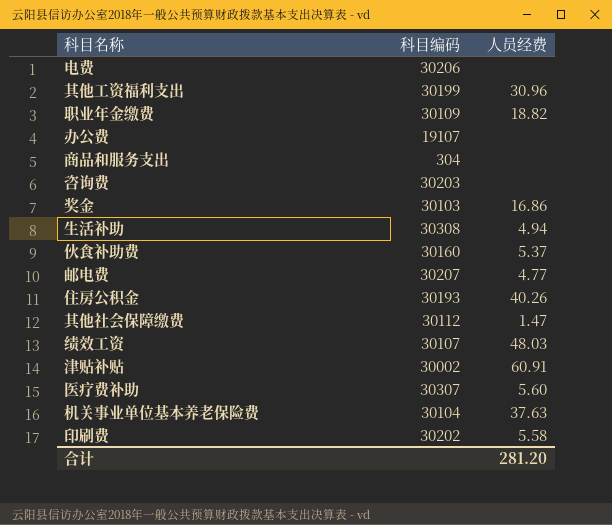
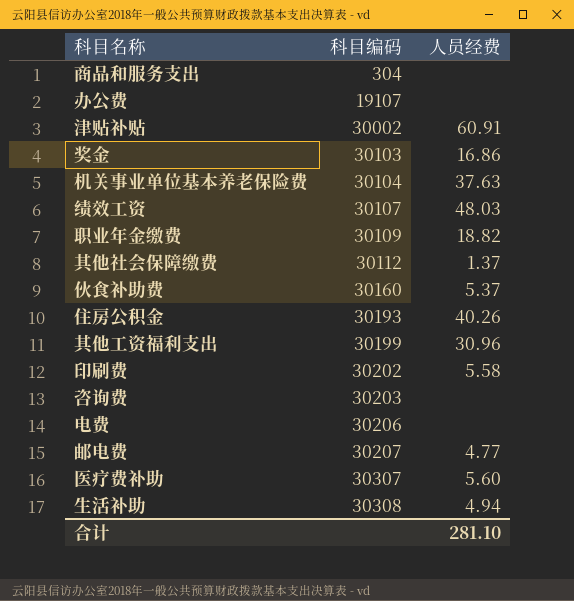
row order: none -> 科目编码 ascending
其他社会保障缴费 | 人员经费: 1.47 -> 1.37
合计 | 人员经费: 281.20 -> 281.10

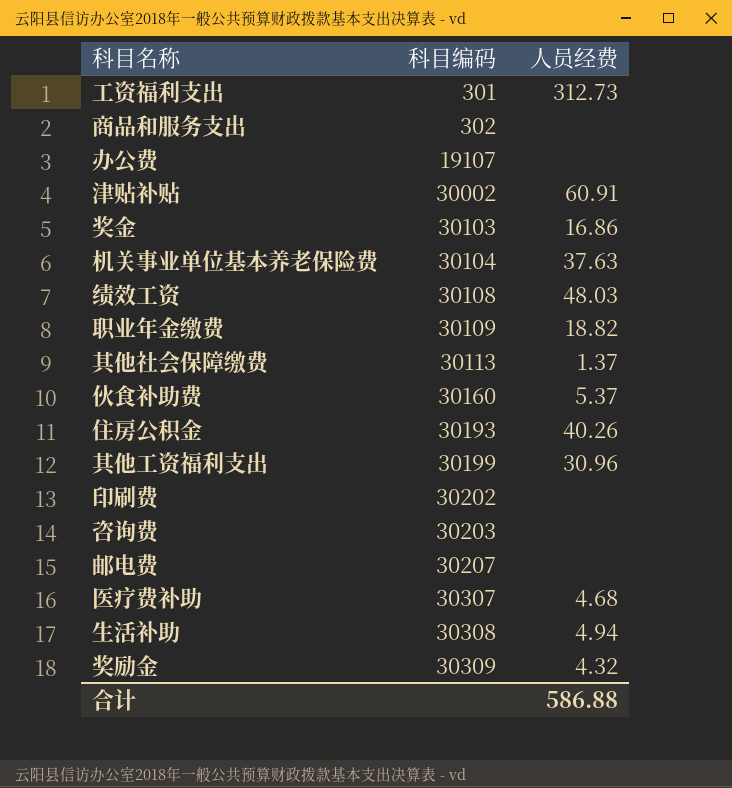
row 电费: 30206 | none -> none
row 工资福利支出: none -> 301 | 312.73
商品和服务支出 | 科目编码: 304 -> 302
绩效工资 | 科目编码: 30107 -> 30108
其他社会保障缴费 | 科目编码: 30112 -> 30113
印刷费 | 人员经费: 5.58 -> none
邮电费 | 人员经费: 4.77 -> none
医疗费补助 | 人员经费: 5.60 -> 4.68
row 奖励金: none -> 30309 | 4.32
合计 | 人员经费: 281.10 -> 586.88

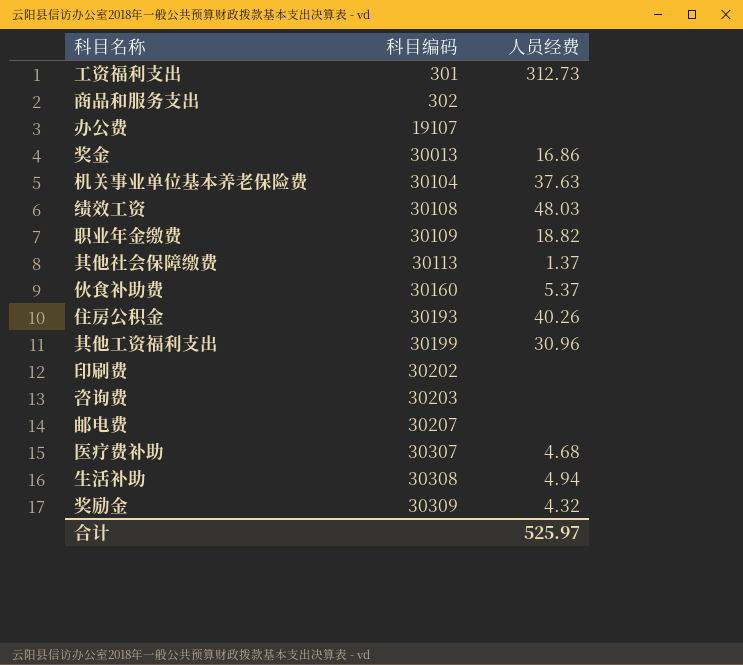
row 津贴补贴: 30002 | 60.91 -> none
奖金 | 科目编码: 30103 -> 30013
合计 | 人员经费: 586.88 -> 525.97

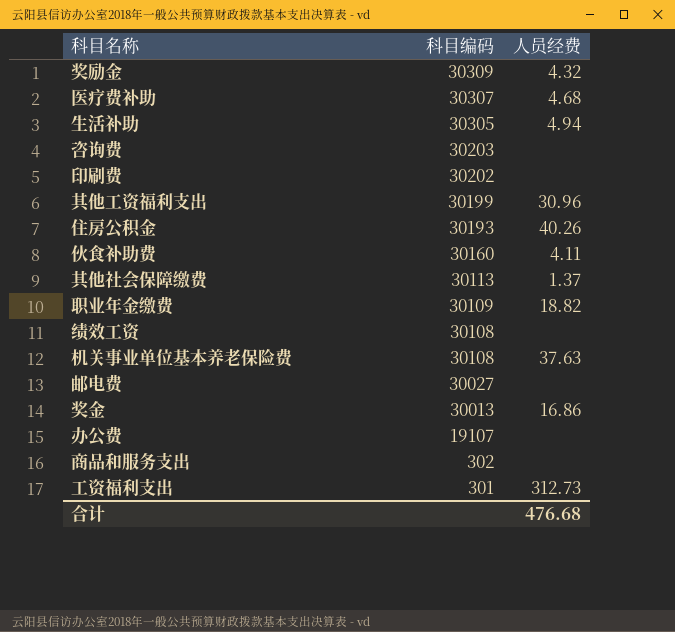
row order: 科目编码 ascending -> 科目编码 descending
生活补助 | 科目编码: 30308 -> 30305
伙食补助费 | 人员经费: 5.37 -> 4.11
绩效工资 | 人员经费: 48.03 -> none
机关事业单位基本养老保险费 | 科目编码: 30104 -> 30108
邮电费 | 科目编码: 30207 -> 30027
合计 | 人员经费: 525.97 -> 476.68

